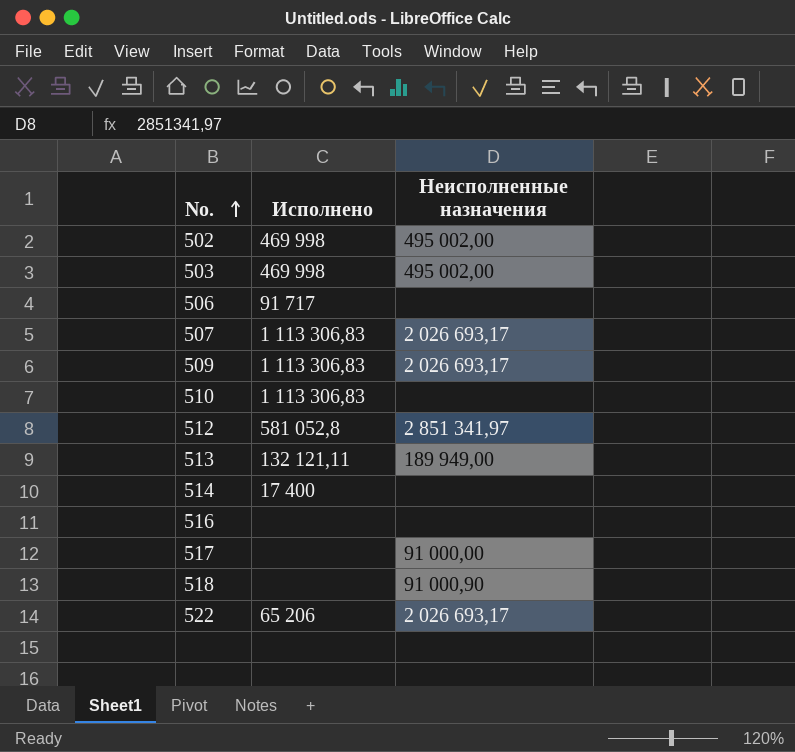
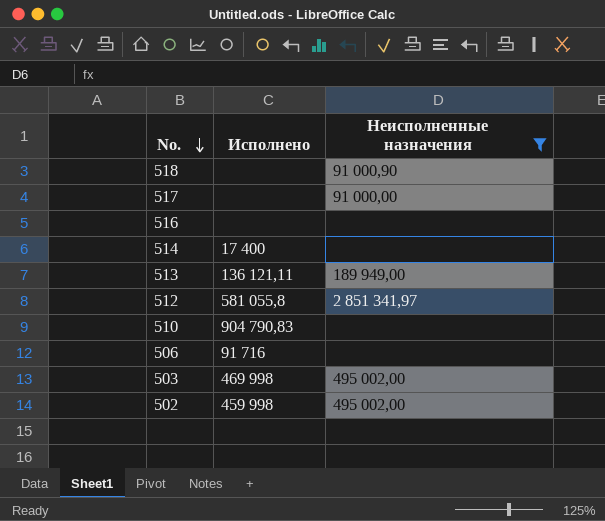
filter: none -> Неисполненные назначения != 2 026 693,17
row order: No. ascending -> No. descending
513 | Исполнено: 132 121,11 -> 136 121,11
512 | Исполнено: 581 052,8 -> 581 055,8
510 | Исполнено: 1 113 306,83 -> 904 790,83
506 | Исполнено: 91 717 -> 91 716
502 | Исполнено: 469 998 -> 459 998

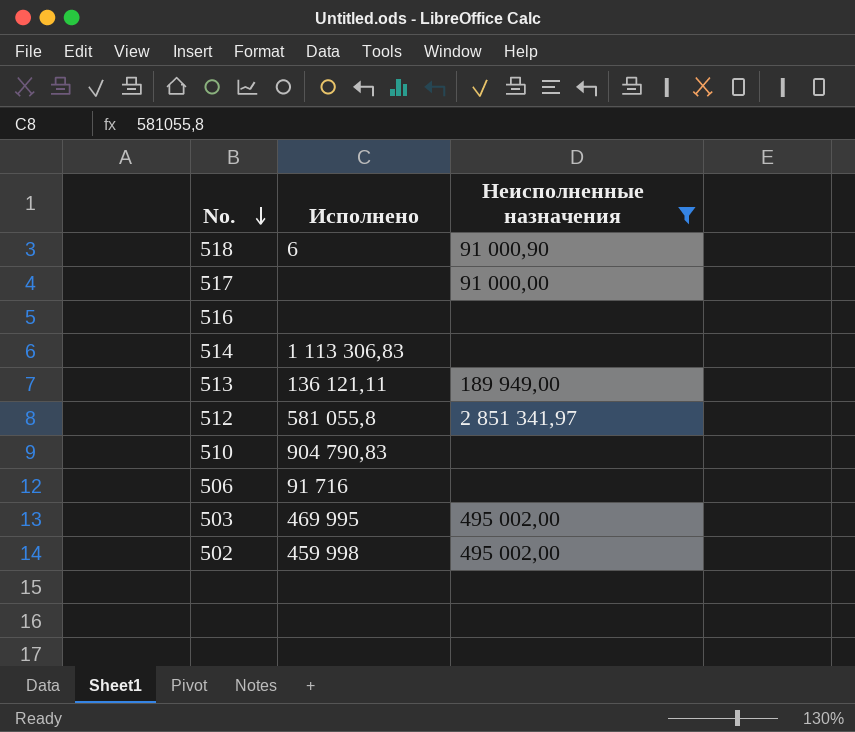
518 | Исполнено: none -> 6
514 | Исполнено: 17 400 -> 1 113 306,83
503 | Исполнено: 469 998 -> 469 995

